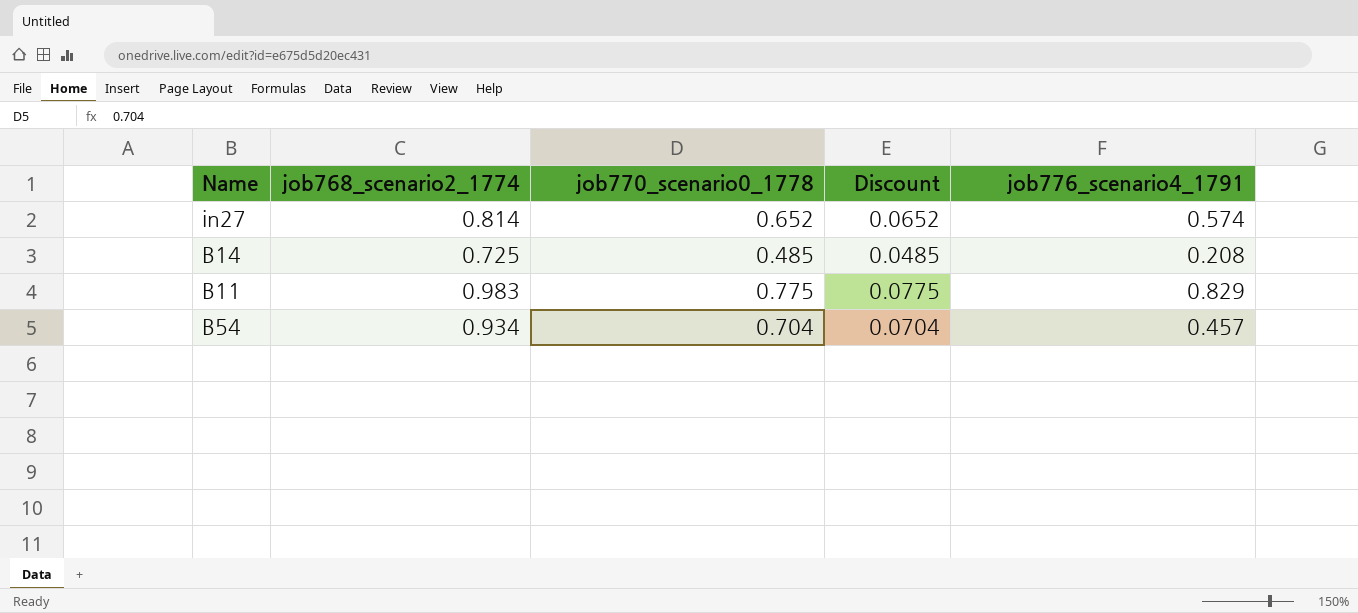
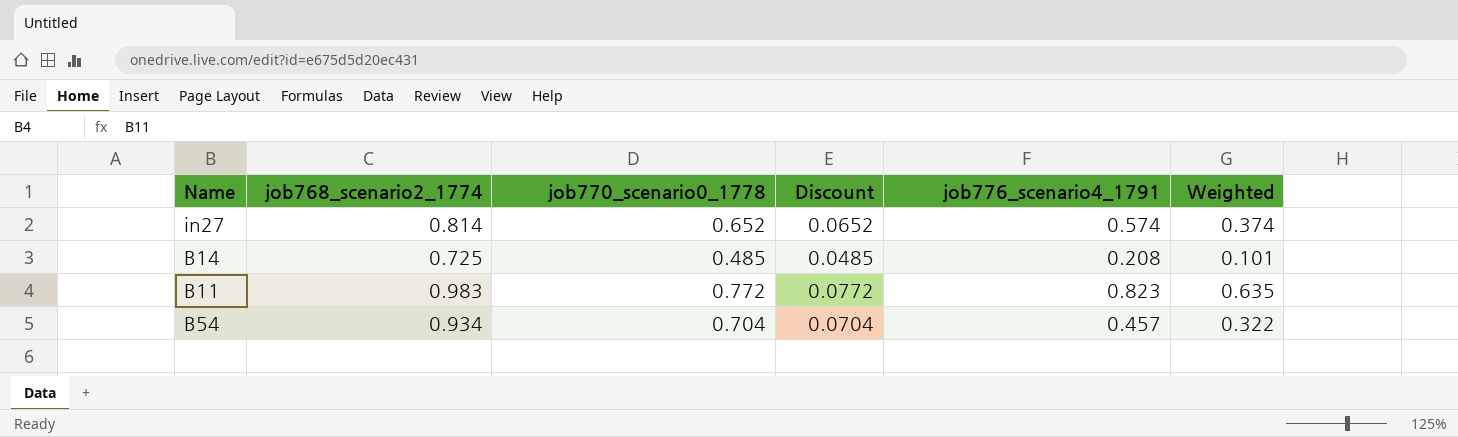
column Weighted | formula: none -> [job770_scenario0_1778] * [job776_scenario4_1791]
B11 | job770_scenario0_1778: 0.775 -> 0.772
B11 | Discount: 0.0775 -> 0.0772
B11 | job776_scenario4_1791: 0.829 -> 0.823

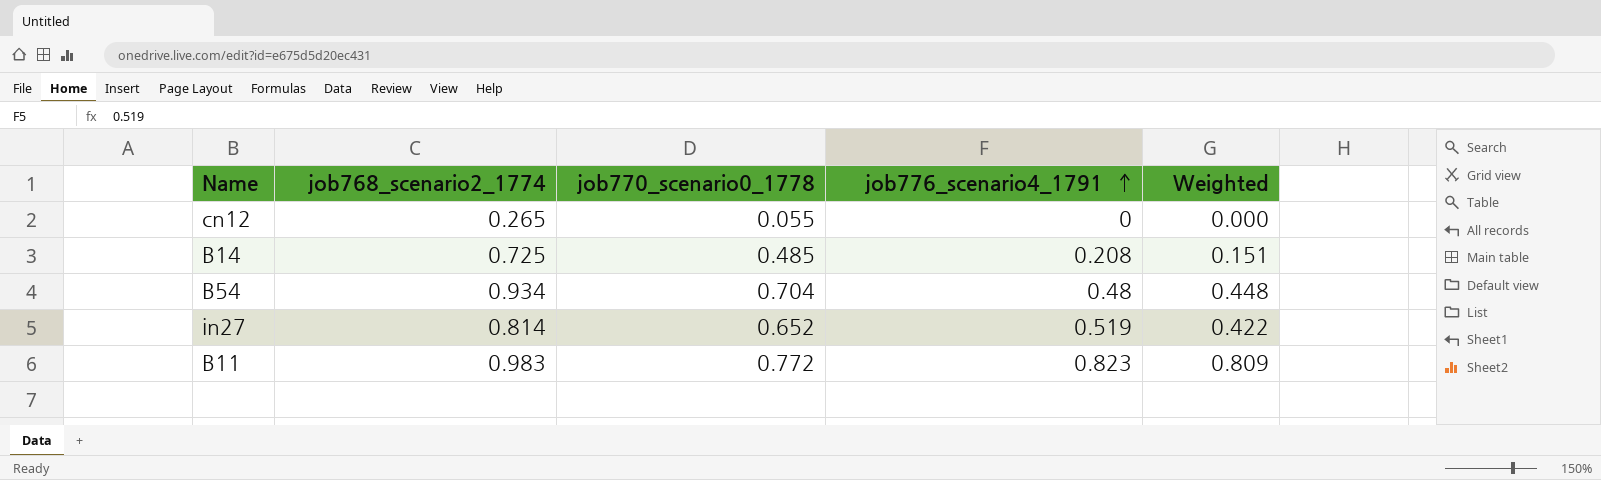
row order: none -> job776_scenario4_1791 ascending
column Discount | formula: [job770_scenario0_1778] * 0.1 -> none
column Weighted | formula: [job770_scenario0_1778] * [job776_scenario4_1791] -> [job768_scenario2_1774] * [job776_scenario4_1791]
row cn12: none -> 0.265 | 0.055 | 0 | 0.000
B54 | job776_scenario4_1791: 0.457 -> 0.48
in27 | job776_scenario4_1791: 0.574 -> 0.519

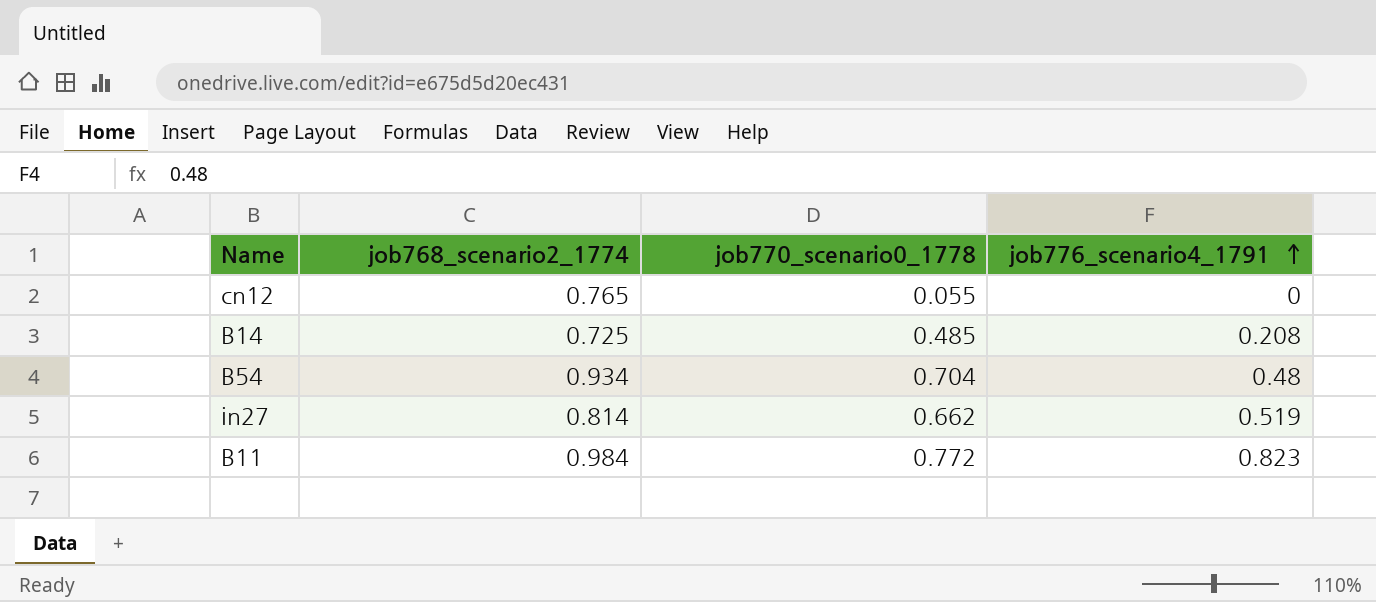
column Weighted | formula: [job768_scenario2_1774] * [job776_scenario4_1791] -> none
cn12 | job768_scenario2_1774: 0.265 -> 0.765
in27 | job770_scenario0_1778: 0.652 -> 0.662
B11 | job768_scenario2_1774: 0.983 -> 0.984

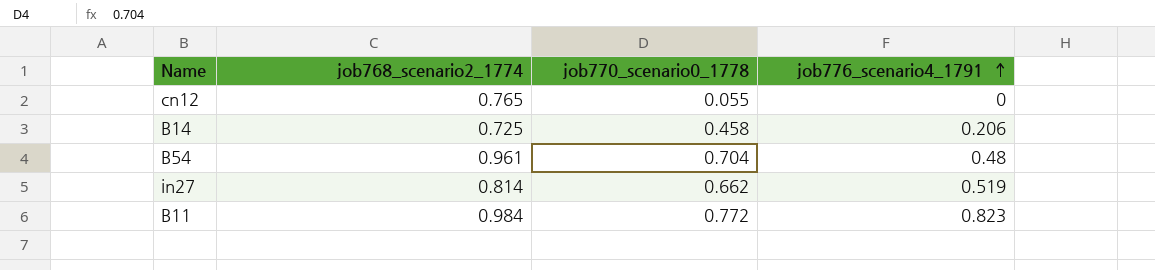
B14 | job770_scenario0_1778: 0.485 -> 0.458
B14 | job776_scenario4_1791: 0.208 -> 0.206
B54 | job768_scenario2_1774: 0.934 -> 0.961

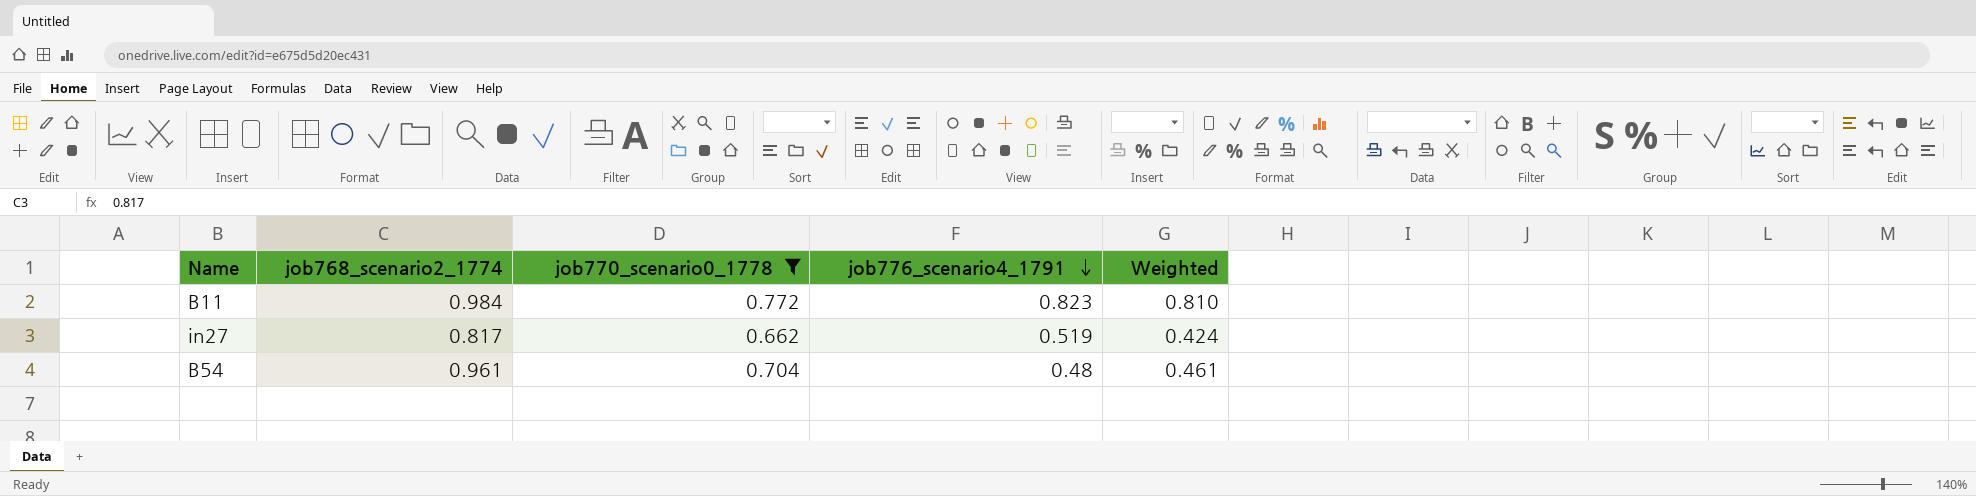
filter: none -> job770_scenario0_1778 >= 0.662
row order: job776_scenario4_1791 ascending -> job776_scenario4_1791 descending
column Weighted | formula: none -> [job768_scenario2_1774] * [job776_scenario4_1791]
in27 | job768_scenario2_1774: 0.814 -> 0.817

